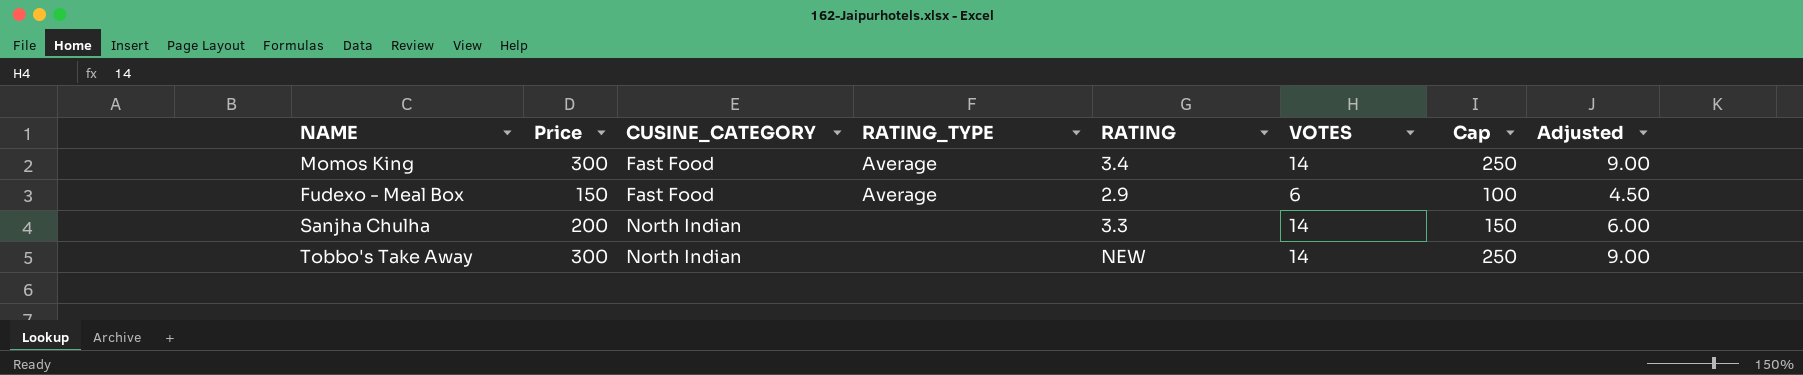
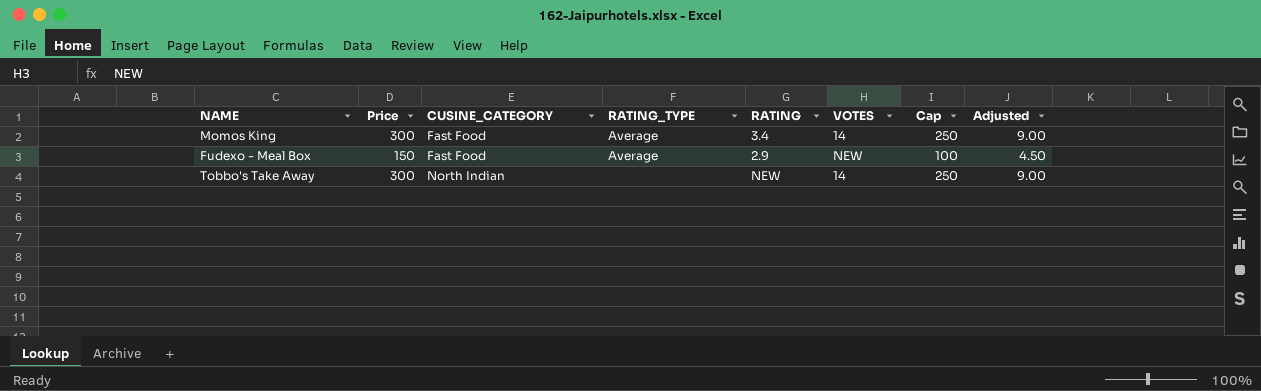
row Sanjha Chulha: 200 | North Indian | none | 3.3 | 14 | 150 | 6.00 -> none
Fudexo - Meal Box | VOTES: 6 -> NEW

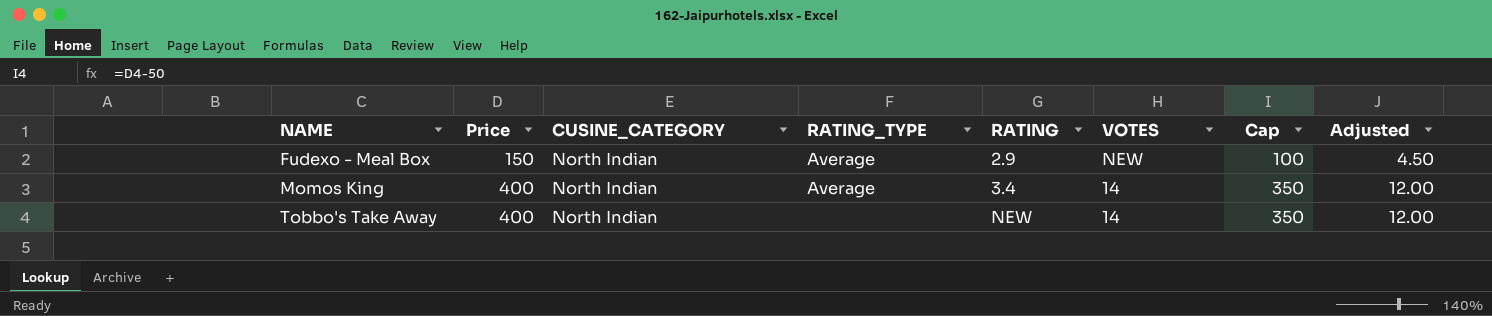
row order: CUSINE_CATEGORY ascending -> NAME ascending
Fudexo - Meal Box | CUSINE_CATEGORY: Fast Food -> North Indian
Momos King | Price: 300 -> 400
Momos King | CUSINE_CATEGORY: Fast Food -> North Indian
Momos King | Cap: 250 -> 350
Momos King | Adjusted: 9.00 -> 12.00
Tobbo's Take Away | Price: 300 -> 400
Tobbo's Take Away | Cap: 250 -> 350
Tobbo's Take Away | Adjusted: 9.00 -> 12.00

